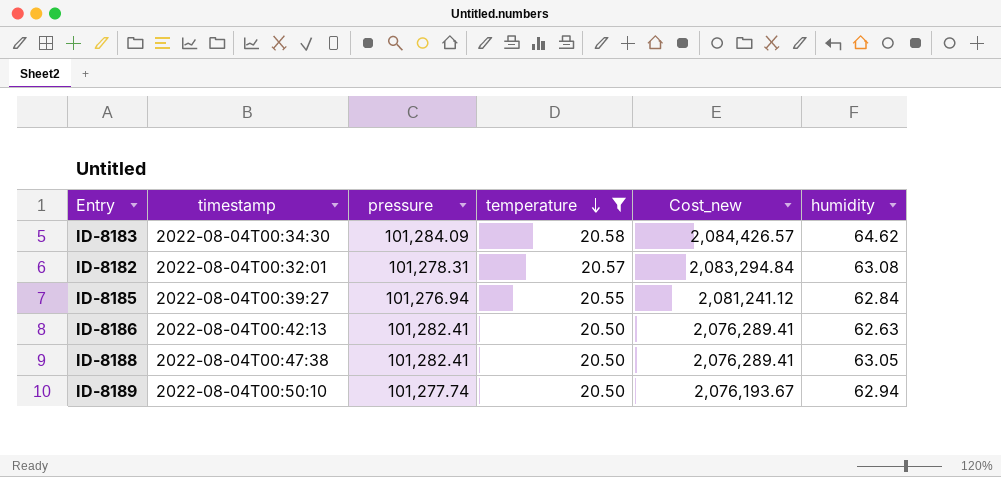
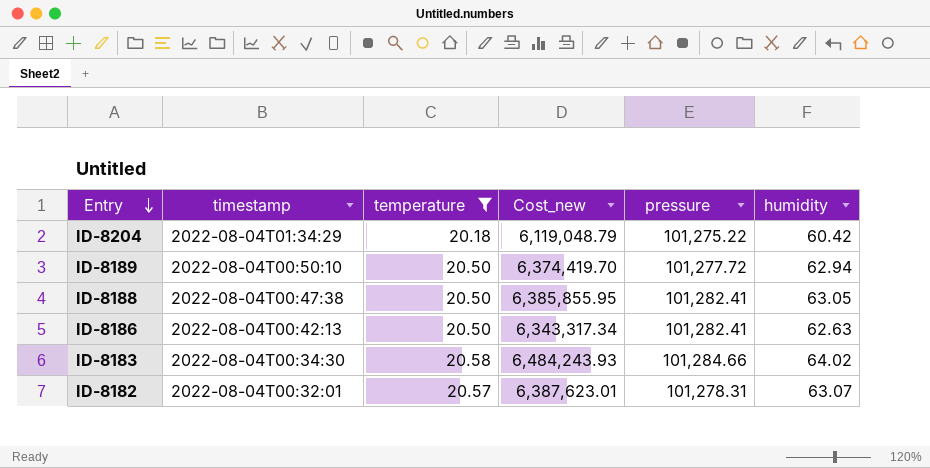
row order: temperature descending -> Entry descending
column Cost_new | formula: [pressure] * [temperature] -> [pressure] * [humidity]
column pressure | position: 3 -> 5
row ID-8185: 2022-08-04T00:39:27 | 101,276.94 | 20.55 | 2,081,241.12 | 62.84 -> none
row ID-8204: none -> 2022-08-04T01:34:29 | 20.18 | 6,119,048.79 | 101,275.22 | 60.42
ID-8189 | pressure: 101,277.74 -> 101,277.72
ID-8183 | pressure: 101,284.09 -> 101,284.66
ID-8183 | humidity: 64.62 -> 64.02
ID-8182 | humidity: 63.08 -> 63.07

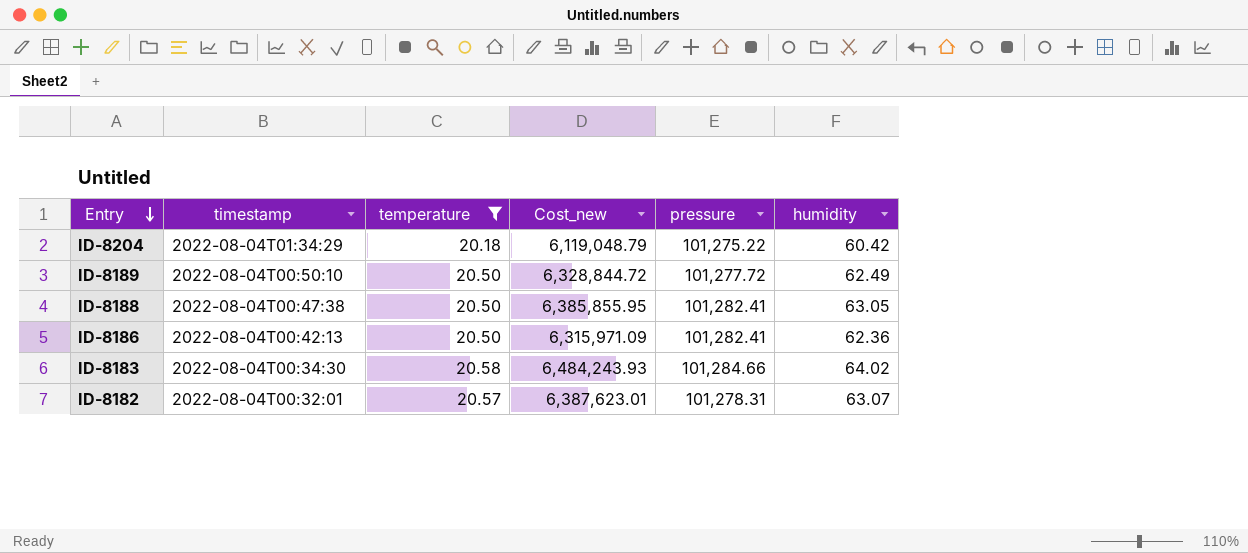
ID-8189 | Cost_new: 6,374,419.70 -> 6,328,844.72
ID-8189 | humidity: 62.94 -> 62.49
ID-8186 | Cost_new: 6,343,317.34 -> 6,315,971.09
ID-8186 | humidity: 62.63 -> 62.36

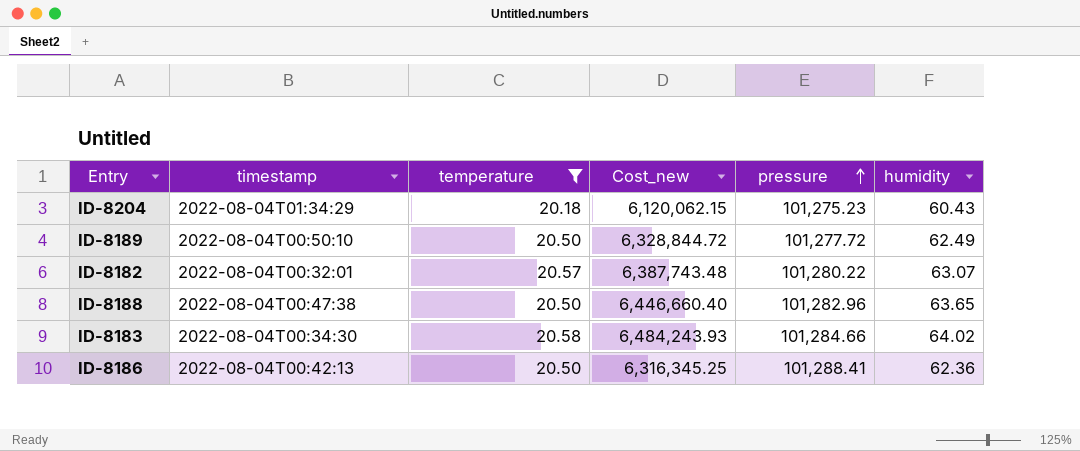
row order: Entry descending -> pressure ascending
ID-8204 | Cost_new: 6,119,048.79 -> 6,120,062.15
ID-8204 | pressure: 101,275.22 -> 101,275.23
ID-8204 | humidity: 60.42 -> 60.43
ID-8182 | Cost_new: 6,387,623.01 -> 6,387,743.48
ID-8182 | pressure: 101,278.31 -> 101,280.22
ID-8188 | Cost_new: 6,385,855.95 -> 6,446,660.40
ID-8188 | pressure: 101,282.41 -> 101,282.96
ID-8188 | humidity: 63.05 -> 63.65
ID-8186 | Cost_new: 6,315,971.09 -> 6,316,345.25
ID-8186 | pressure: 101,282.41 -> 101,288.41

